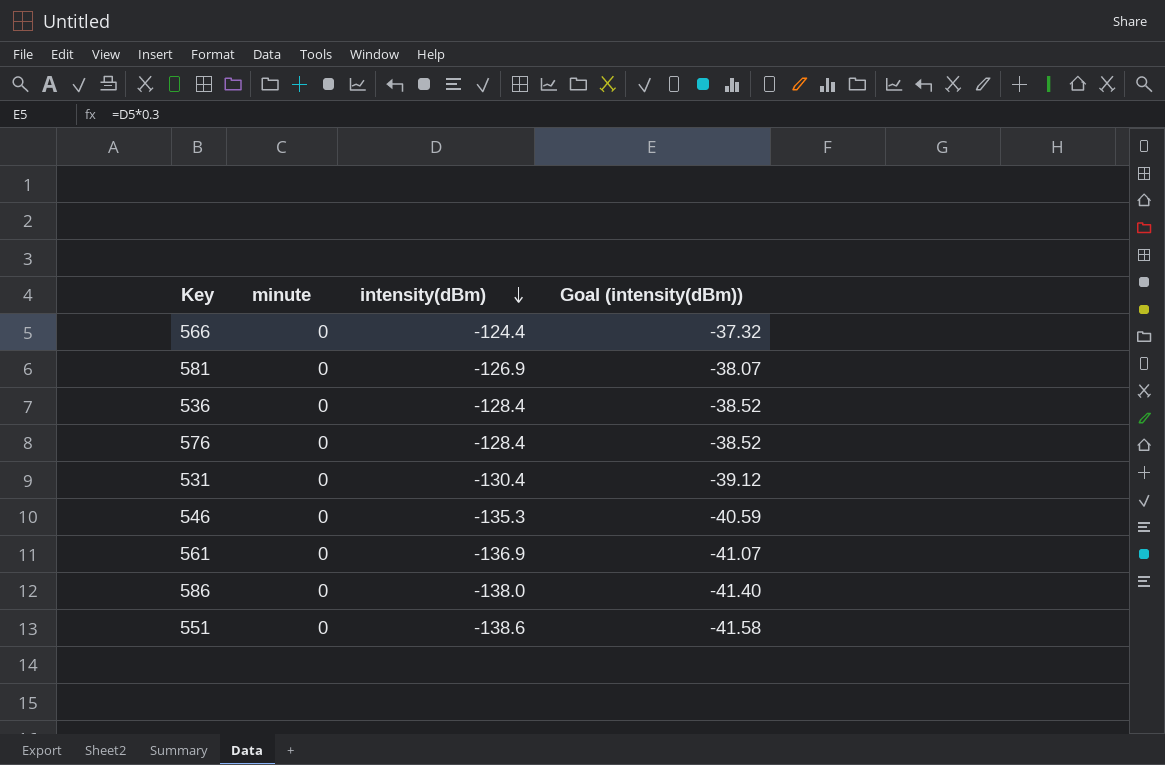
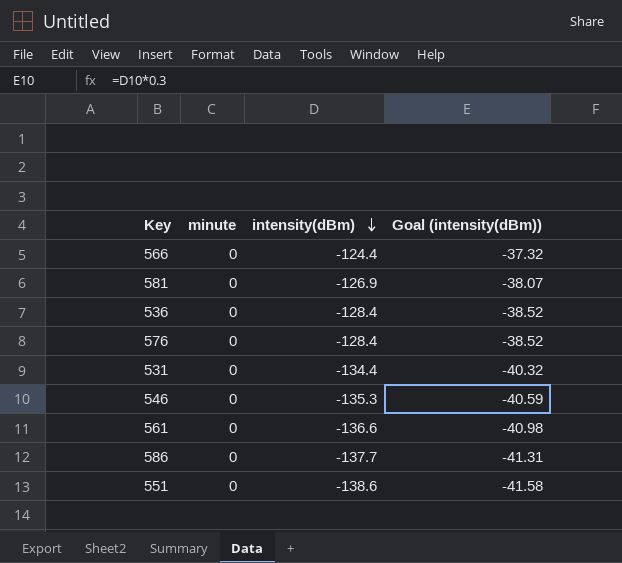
531 | intensity(dBm): -130.4 -> -134.4
531 | Goal (intensity(dBm)): -39.12 -> -40.32
561 | intensity(dBm): -136.9 -> -136.6
561 | Goal (intensity(dBm)): -41.07 -> -40.98
586 | intensity(dBm): -138.0 -> -137.7
586 | Goal (intensity(dBm)): -41.40 -> -41.31

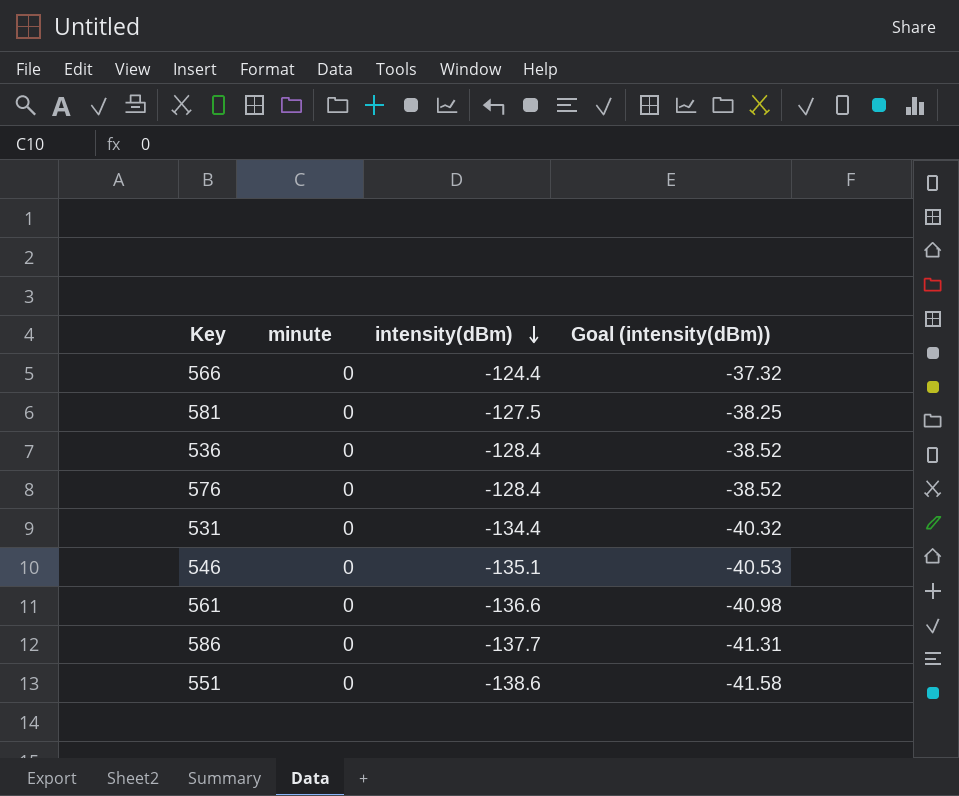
581 | intensity(dBm): -126.9 -> -127.5
581 | Goal (intensity(dBm)): -38.07 -> -38.25
546 | intensity(dBm): -135.3 -> -135.1
546 | Goal (intensity(dBm)): -40.59 -> -40.53

